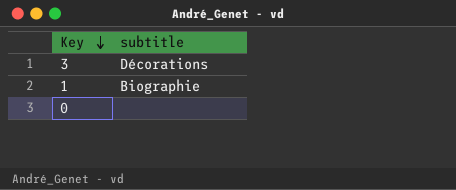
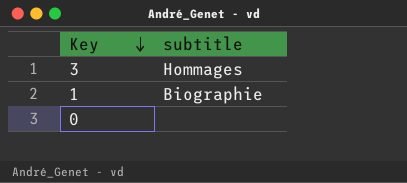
3 | subtitle: Décorations -> Hommages

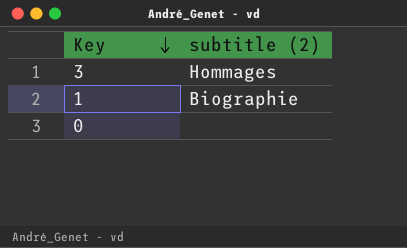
column name: subtitle -> subtitle (2)

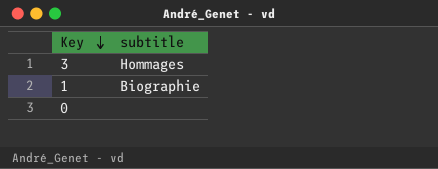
column name: subtitle (2) -> subtitle

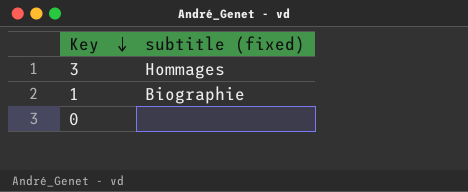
column name: subtitle -> subtitle (fixed)

